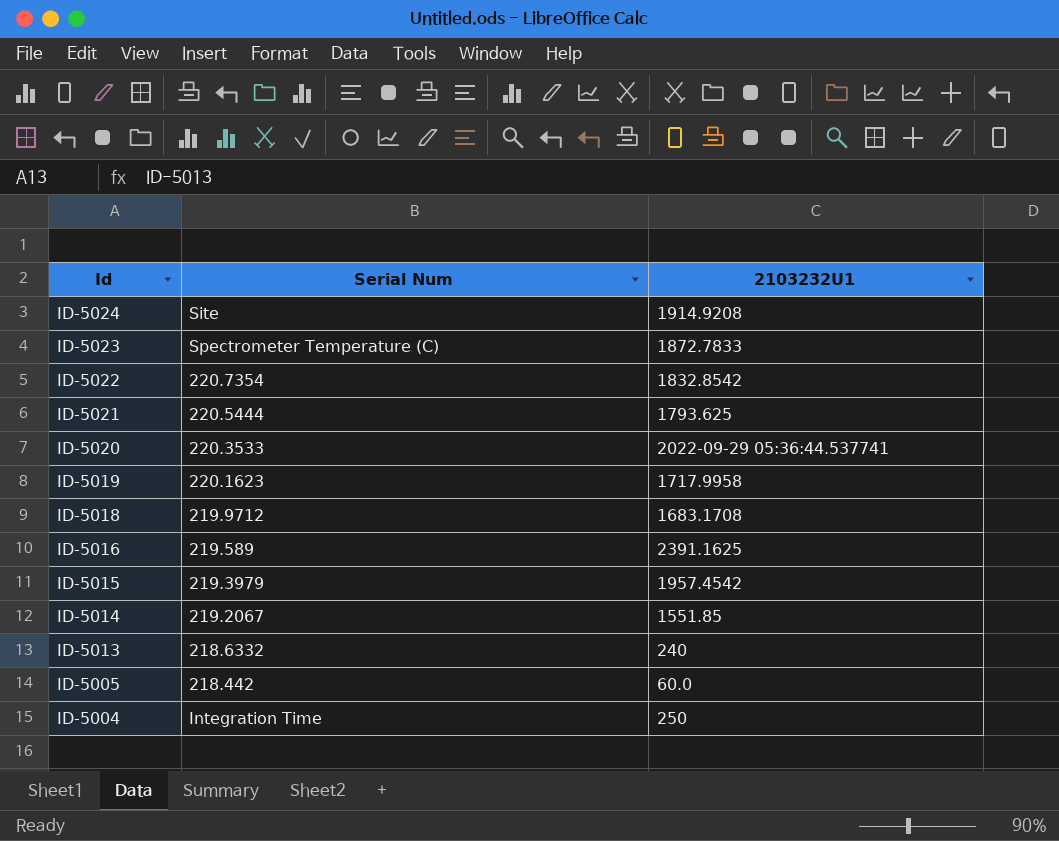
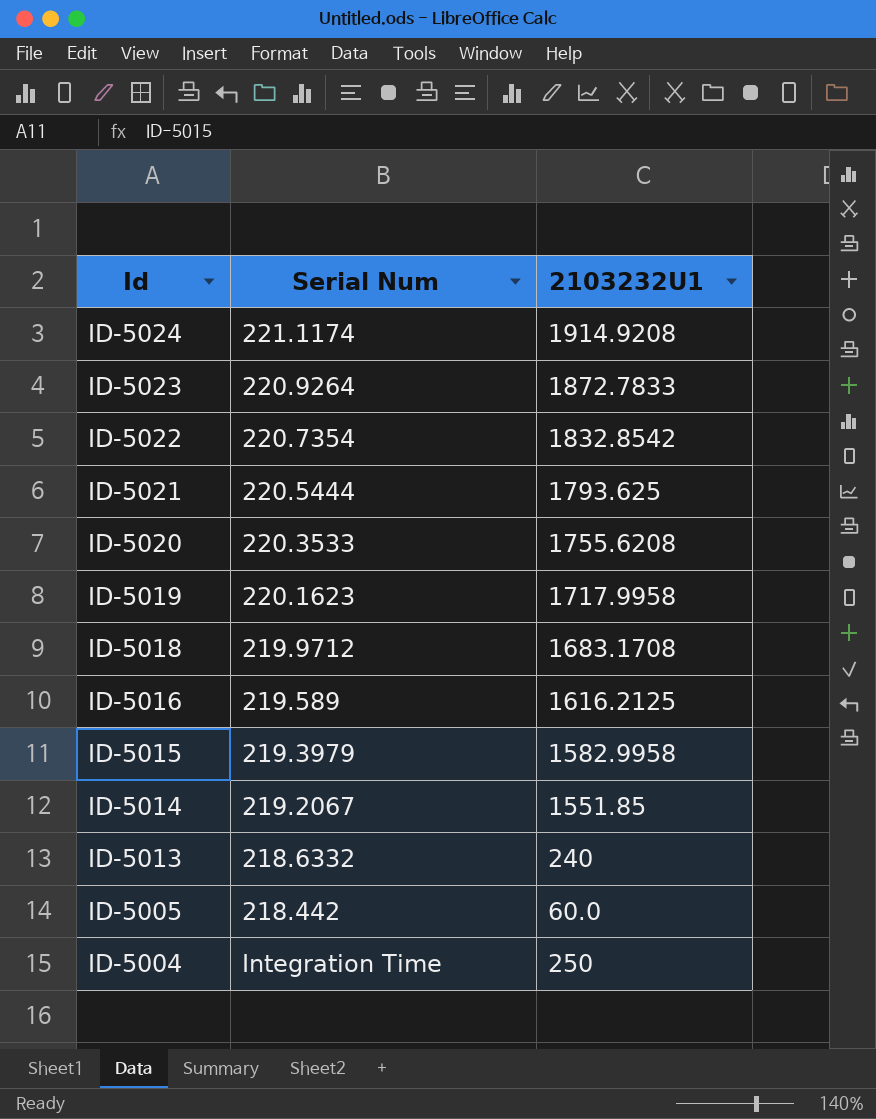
ID-5024 | Serial Num: Site -> 221.1174
ID-5023 | Serial Num: Spectrometer Temperature (C) -> 220.9264
ID-5020 | 2103232U1: 2022-09-29 05:36:44.537741 -> 1755.6208
ID-5016 | 2103232U1: 2391.1625 -> 1616.2125
ID-5015 | 2103232U1: 1957.4542 -> 1582.9958

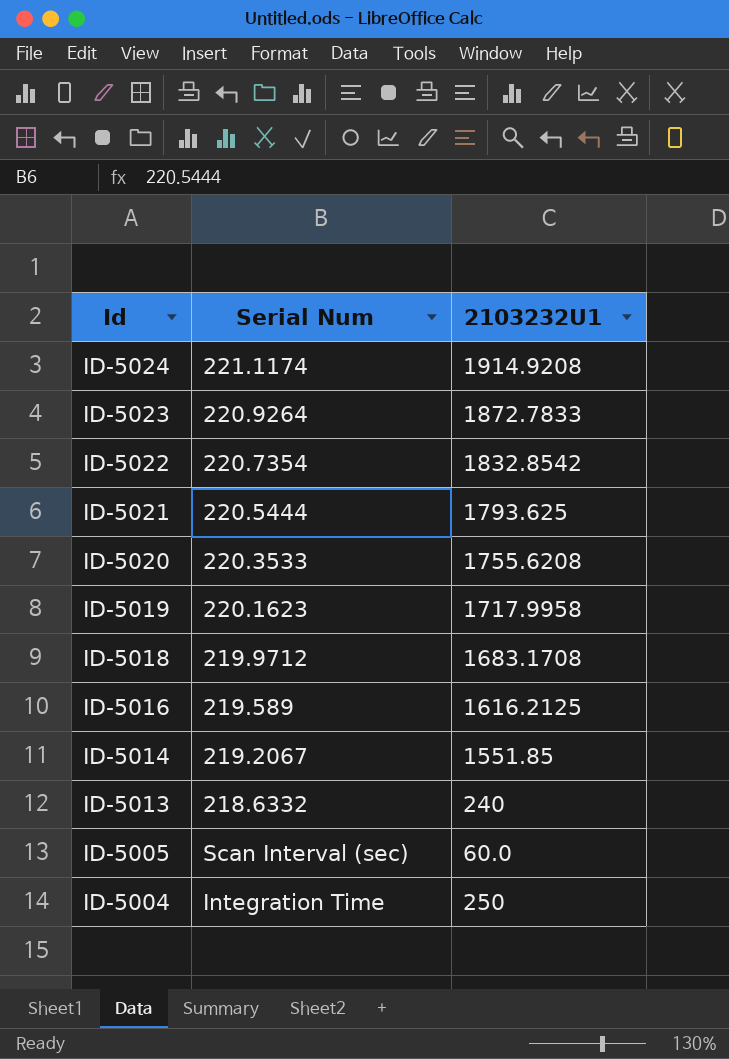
row ID-5015: 219.3979 | 1582.9958 -> none
ID-5005 | Serial Num: 218.442 -> Scan Interval (sec)

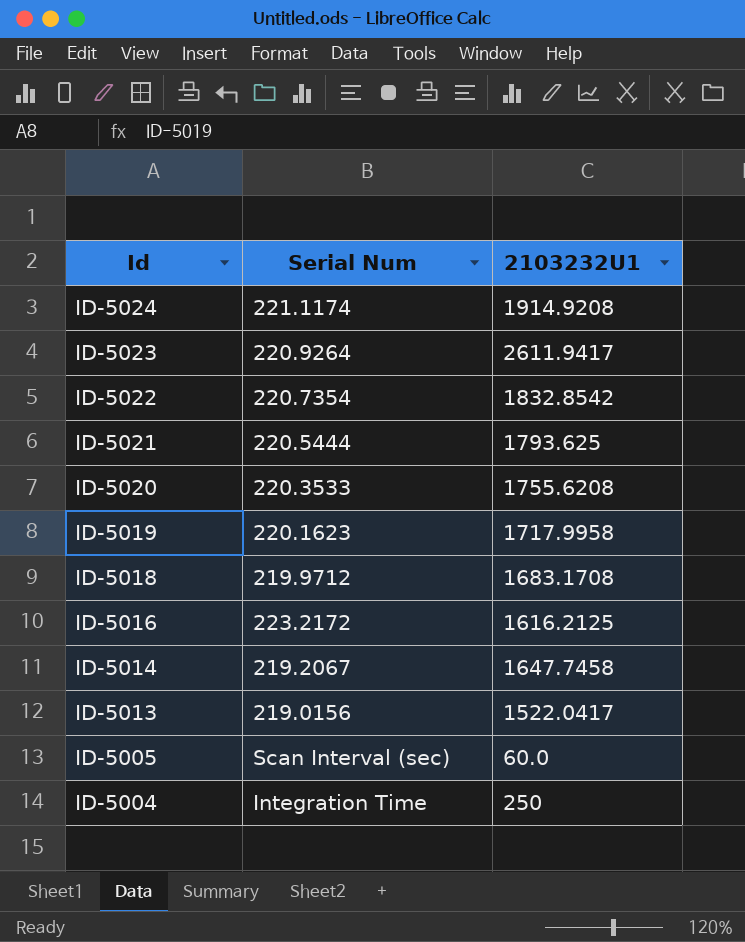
ID-5023 | 2103232U1: 1872.7833 -> 2611.9417
ID-5016 | Serial Num: 219.589 -> 223.2172
ID-5014 | 2103232U1: 1551.85 -> 1647.7458
ID-5013 | Serial Num: 218.6332 -> 219.0156
ID-5013 | 2103232U1: 240 -> 1522.0417

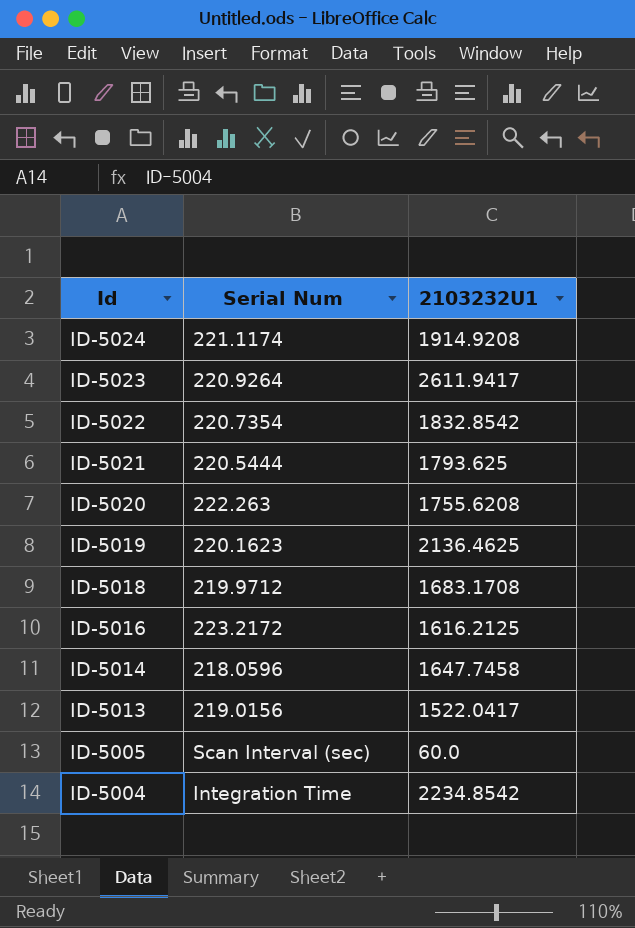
ID-5020 | Serial Num: 220.3533 -> 222.263
ID-5019 | 2103232U1: 1717.9958 -> 2136.4625
ID-5014 | Serial Num: 219.2067 -> 218.0596
ID-5004 | 2103232U1: 250 -> 2234.8542

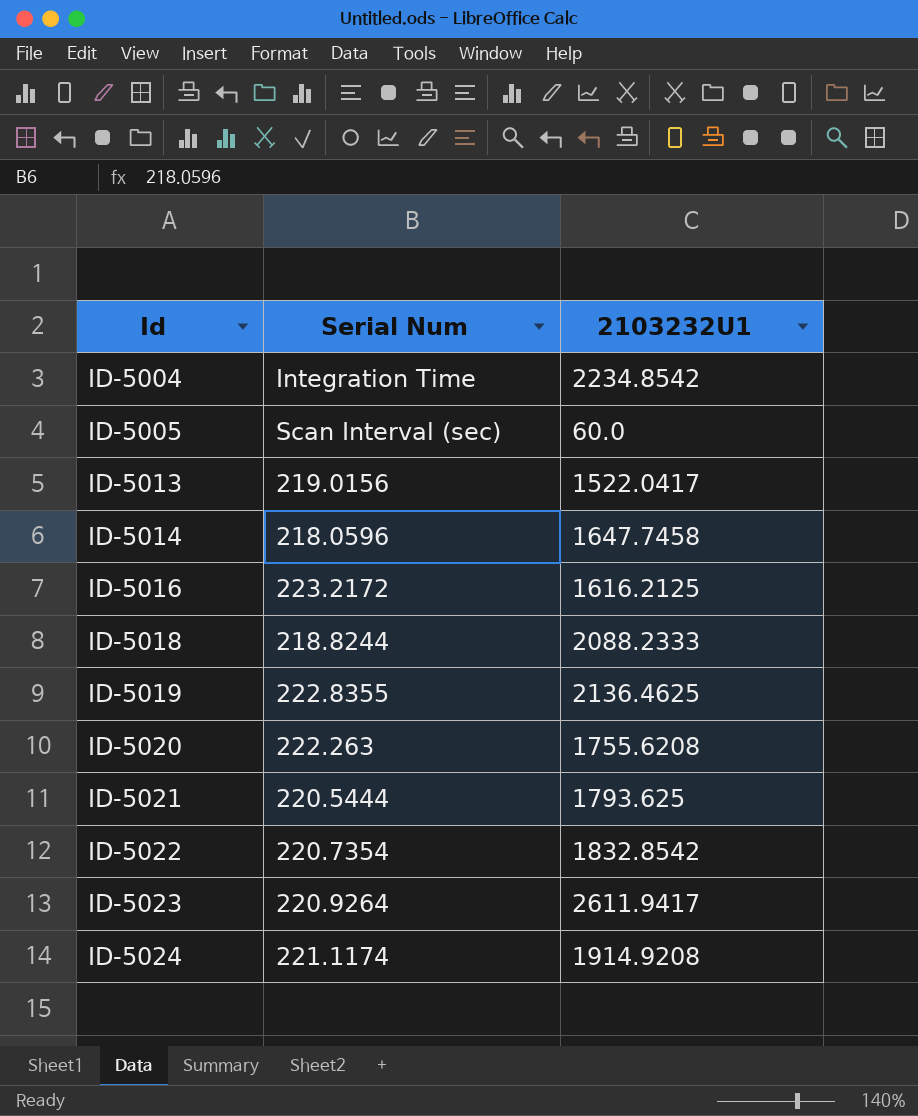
row order: Id descending -> Id ascending
ID-5018 | Serial Num: 219.9712 -> 218.8244
ID-5018 | 2103232U1: 1683.1708 -> 2088.2333
ID-5019 | Serial Num: 220.1623 -> 222.8355

